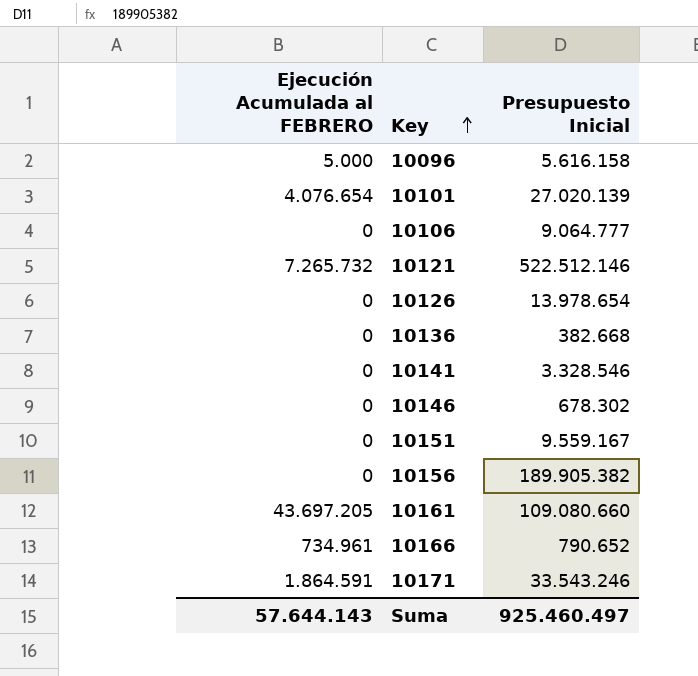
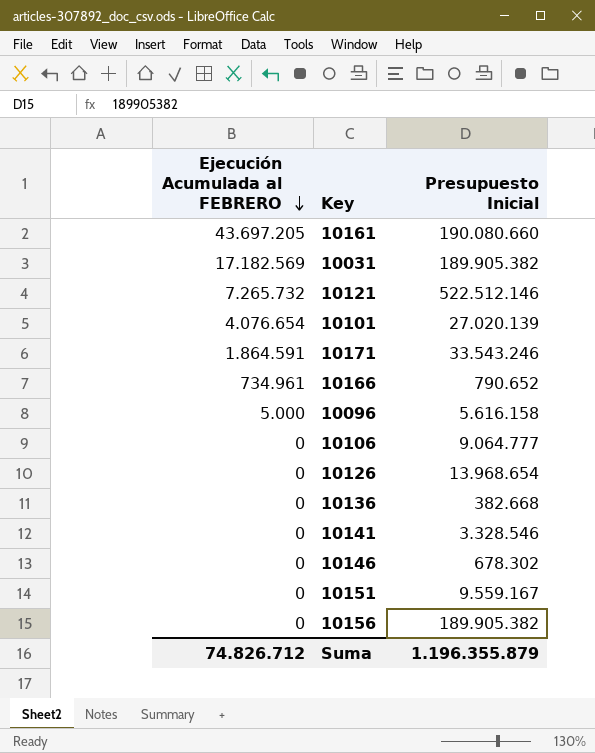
row order: Key ascending -> Ejecución Acumulada al FEBRERO descending
10161 | Presupuesto Inicial: 109.080.660 -> 190.080.660
row 10031: none -> 17.182.569 | 189.905.382
10126 | Presupuesto Inicial: 13.978.654 -> 13.968.654
Suma | Ejecución Acumulada al FEBRERO: 57.644.143 -> 74.826.712
Suma | Presupuesto Inicial: 925.460.497 -> 1.196.355.879

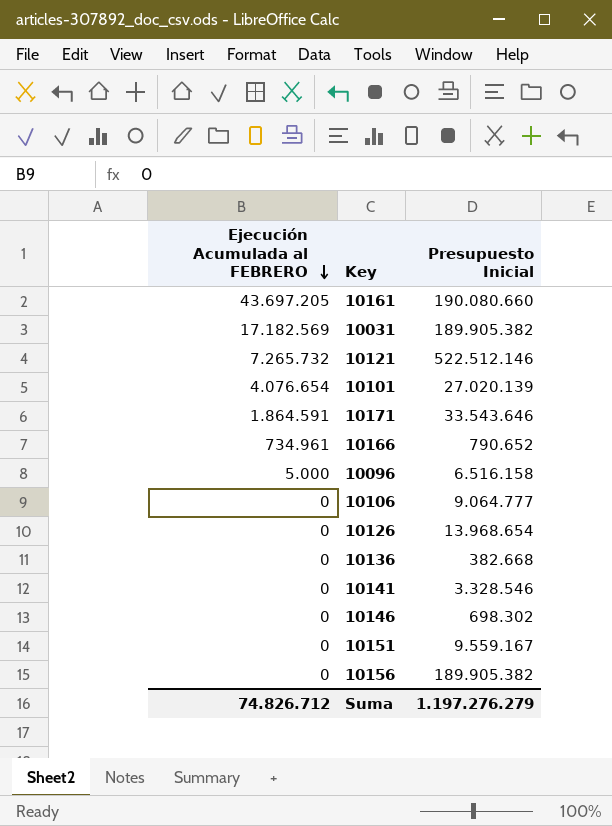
10171 | Presupuesto Inicial: 33.543.246 -> 33.543.646
10096 | Presupuesto Inicial: 5.616.158 -> 6.516.158
10146 | Presupuesto Inicial: 678.302 -> 698.302
Suma | Presupuesto Inicial: 1.196.355.879 -> 1.197.276.279

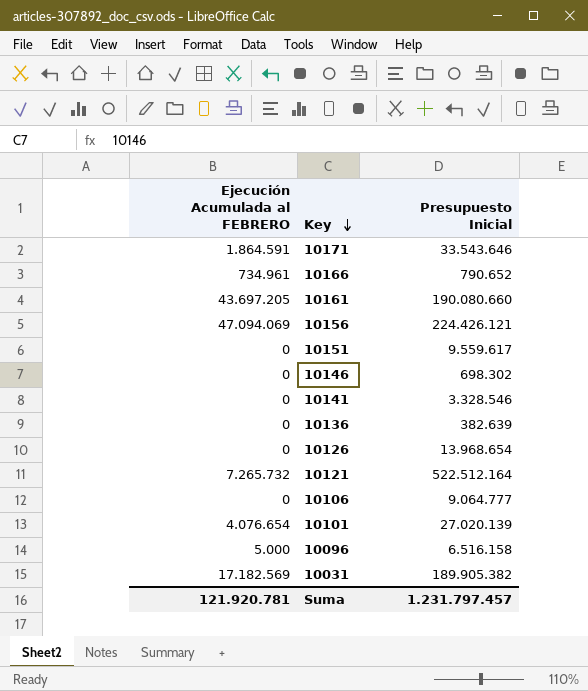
row order: Ejecución Acumulada al FEBRERO descending -> Key descending
10156 | Ejecución Acumulada al FEBRERO: 0 -> 47.094.069
10156 | Presupuesto Inicial: 189.905.382 -> 224.426.121
10151 | Presupuesto Inicial: 9.559.167 -> 9.559.617
10136 | Presupuesto Inicial: 382.668 -> 382.639
10121 | Presupuesto Inicial: 522.512.146 -> 522.512.164
Suma | Ejecución Acumulada al FEBRERO: 74.826.712 -> 121.920.781
Suma | Presupuesto Inicial: 1.197.276.279 -> 1.231.797.457

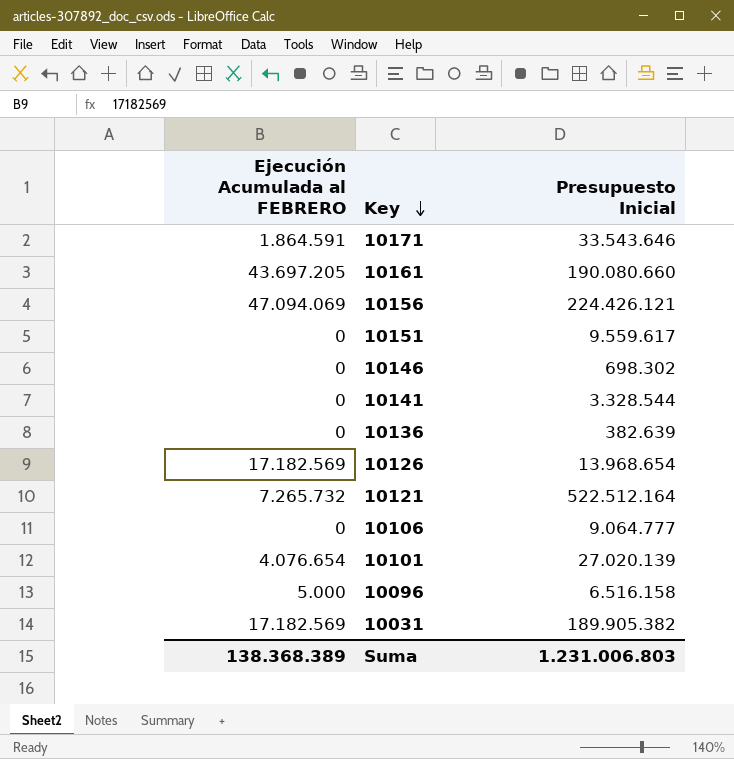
row 10166: 734.961 | 790.652 -> none
10141 | Presupuesto Inicial: 3.328.546 -> 3.328.544
10126 | Ejecución Acumulada al FEBRERO: 0 -> 17.182.569
Suma | Ejecución Acumulada al FEBRERO: 121.920.781 -> 138.368.389
Suma | Presupuesto Inicial: 1.231.797.457 -> 1.231.006.803

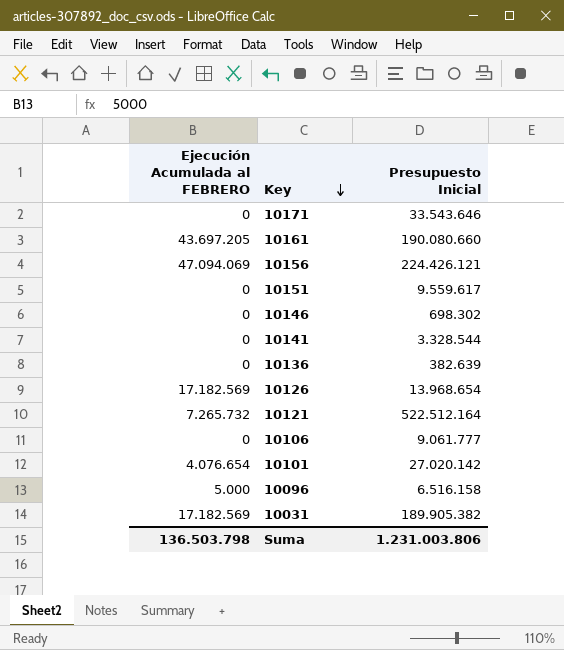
10171 | Ejecución Acumulada al FEBRERO: 1.864.591 -> 0
10106 | Presupuesto Inicial: 9.064.777 -> 9.061.777
10101 | Presupuesto Inicial: 27.020.139 -> 27.020.142
Suma | Ejecución Acumulada al FEBRERO: 138.368.389 -> 136.503.798
Suma | Presupuesto Inicial: 1.231.006.803 -> 1.231.003.806

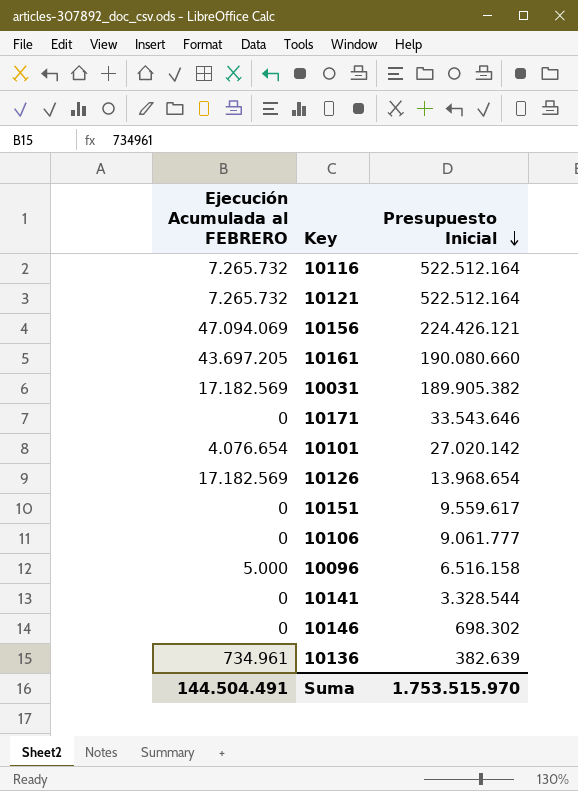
row order: Key descending -> Presupuesto Inicial descending
row 10116: none -> 7.265.732 | 522.512.164
10136 | Ejecución Acumulada al FEBRERO: 0 -> 734.961
Suma | Ejecución Acumulada al FEBRERO: 136.503.798 -> 144.504.491
Suma | Presupuesto Inicial: 1.231.003.806 -> 1.753.515.970

